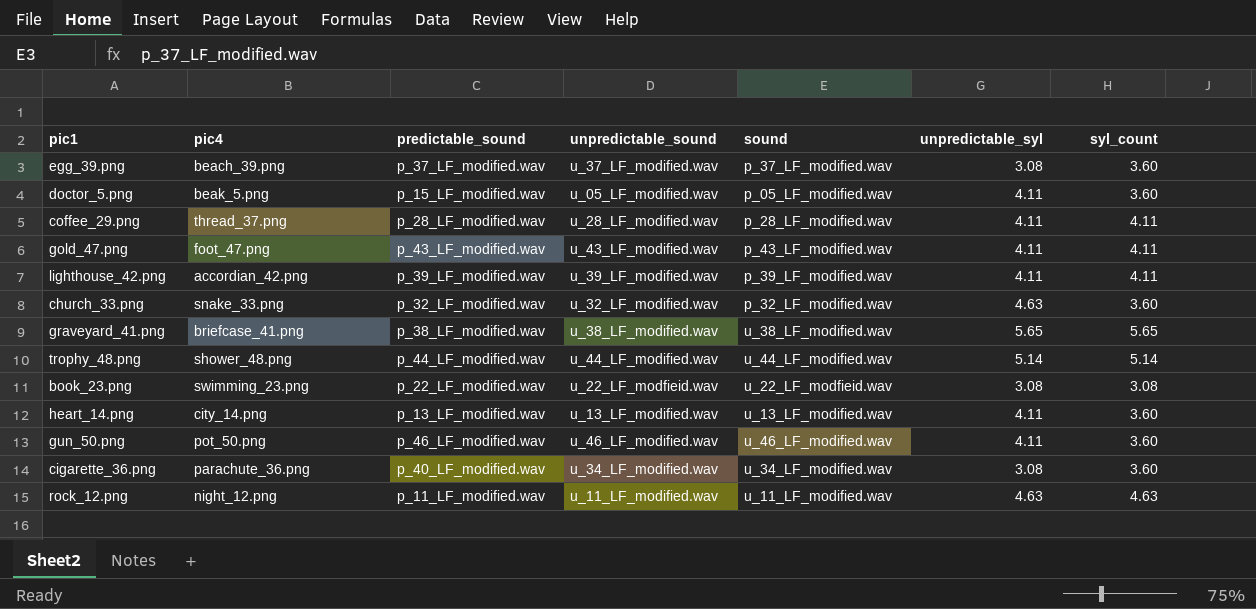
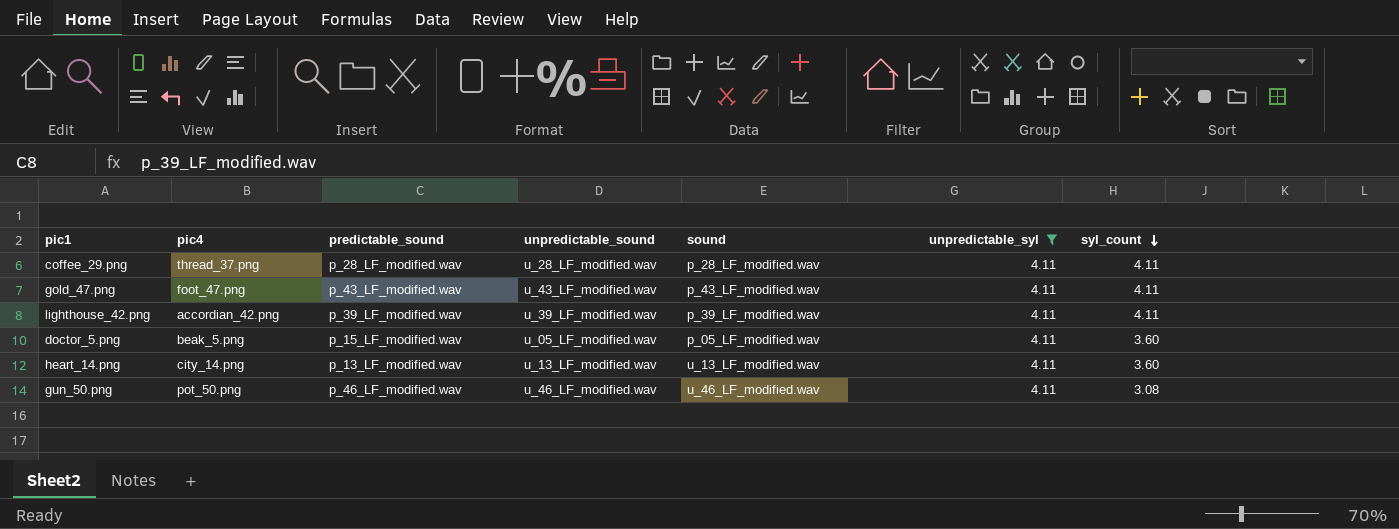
filter: none -> unpredictable_syl = 4.11
row order: none -> syl_count descending
gun_50.png | syl_count: 3.60 -> 3.08

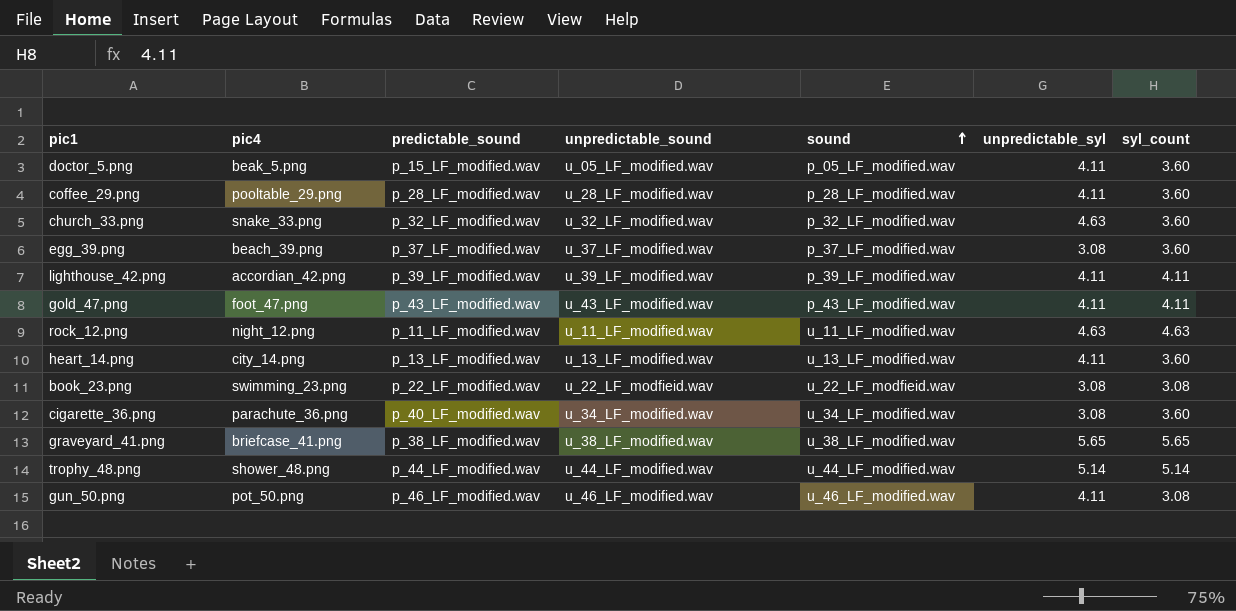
filter: unpredictable_syl = 4.11 -> none
row order: syl_count descending -> sound ascending
coffee_29.png | pic4: thread_37.png -> pooltable_29.png
coffee_29.png | syl_count: 4.11 -> 3.60

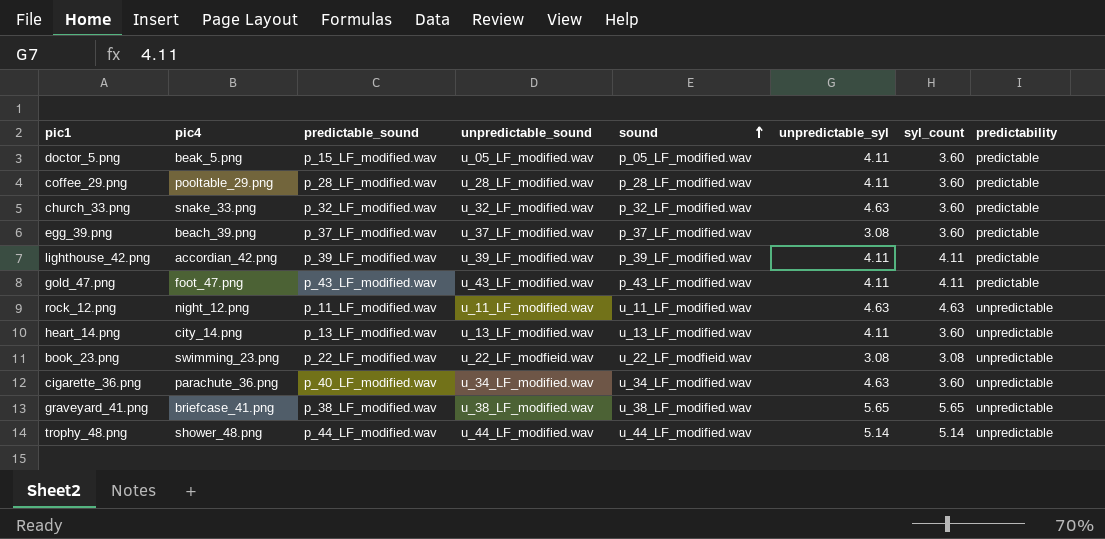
column predictability | position: none -> 8
row gun_50.png: pot_50.png | p_46_LF_modified.wav | u_46_LF_modified.wav | u_46_LF_modified.wav | 4.11 | 3.08 -> none
cigarette_36.png | unpredictable_syl: 3.08 -> 4.63

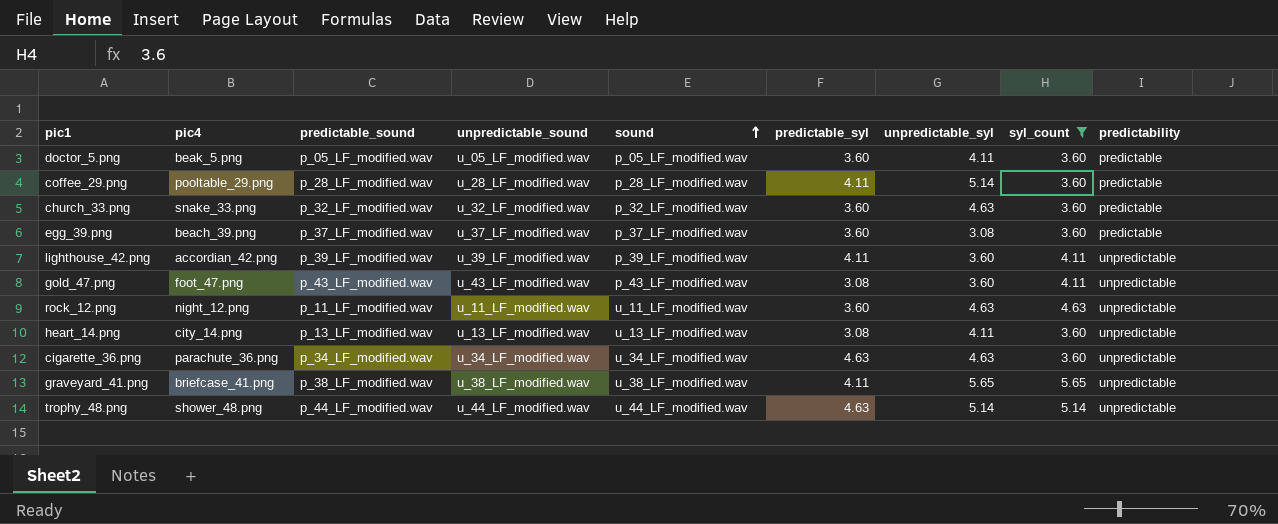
filter: none -> syl_count != 3.08
column predictable_syl | position: none -> 6
doctor_5.png | predictable_sound: p_15_LF_modified.wav -> p_05_LF_modified.wav
coffee_29.png | unpredictable_syl: 4.11 -> 5.14
lighthouse_42.png | unpredictable_syl: 4.11 -> 3.60
lighthouse_42.png | predictability: predictable -> unpredictable
gold_47.png | unpredictable_syl: 4.11 -> 3.60
gold_47.png | predictability: predictable -> unpredictable
cigarette_36.png | predictable_sound: p_40_LF_modified.wav -> p_34_LF_modified.wav

